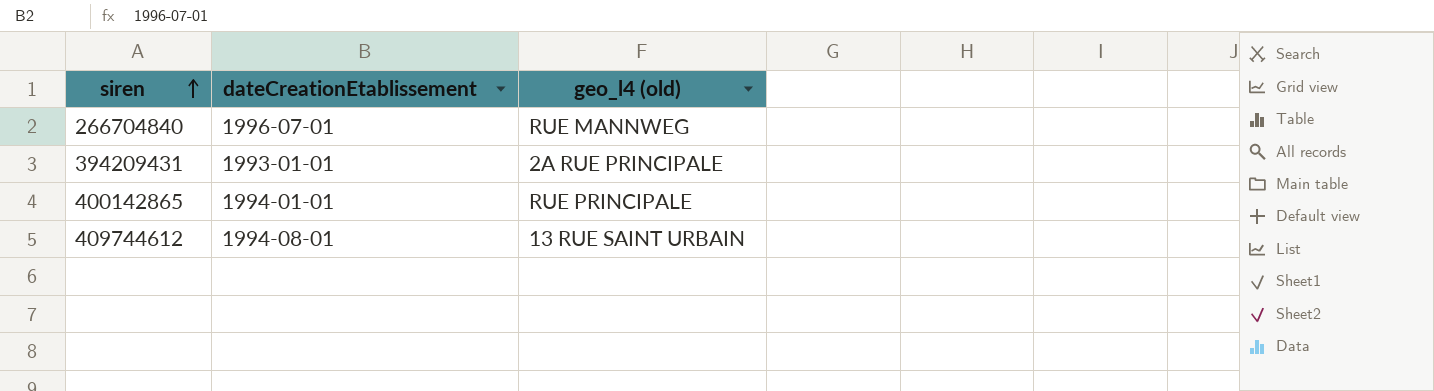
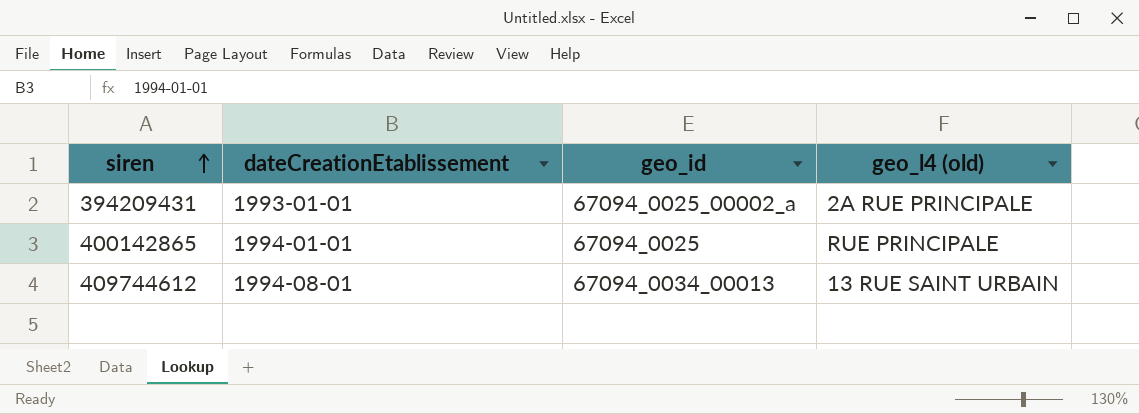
column geo_id | position: none -> 3
row 266704840: 1996-07-01 | RUE MANNWEG -> none

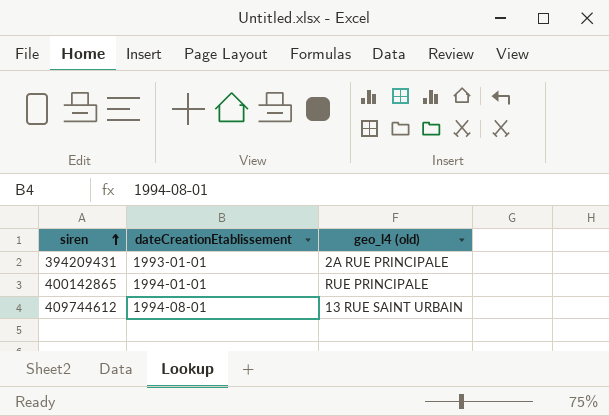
column geo_id | position: 3 -> none

